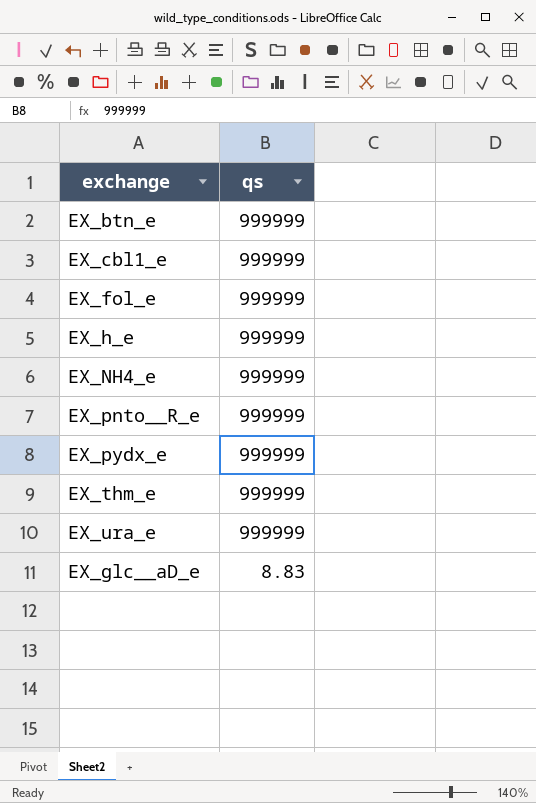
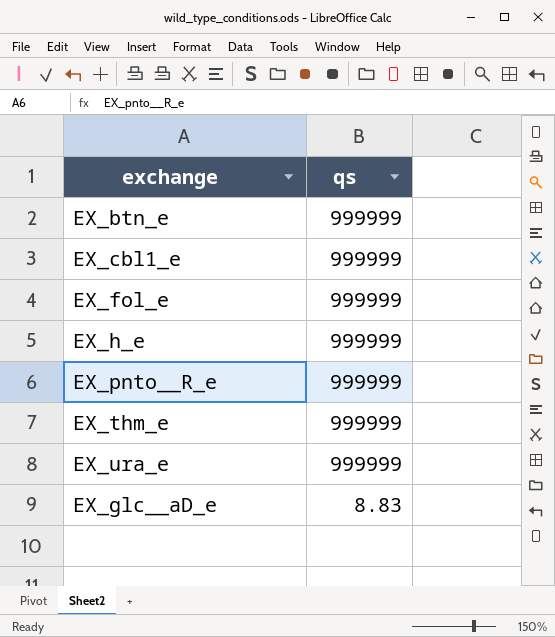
row EX_NH4_e: 999999 -> none
row EX_pydx_e: 999999 -> none

